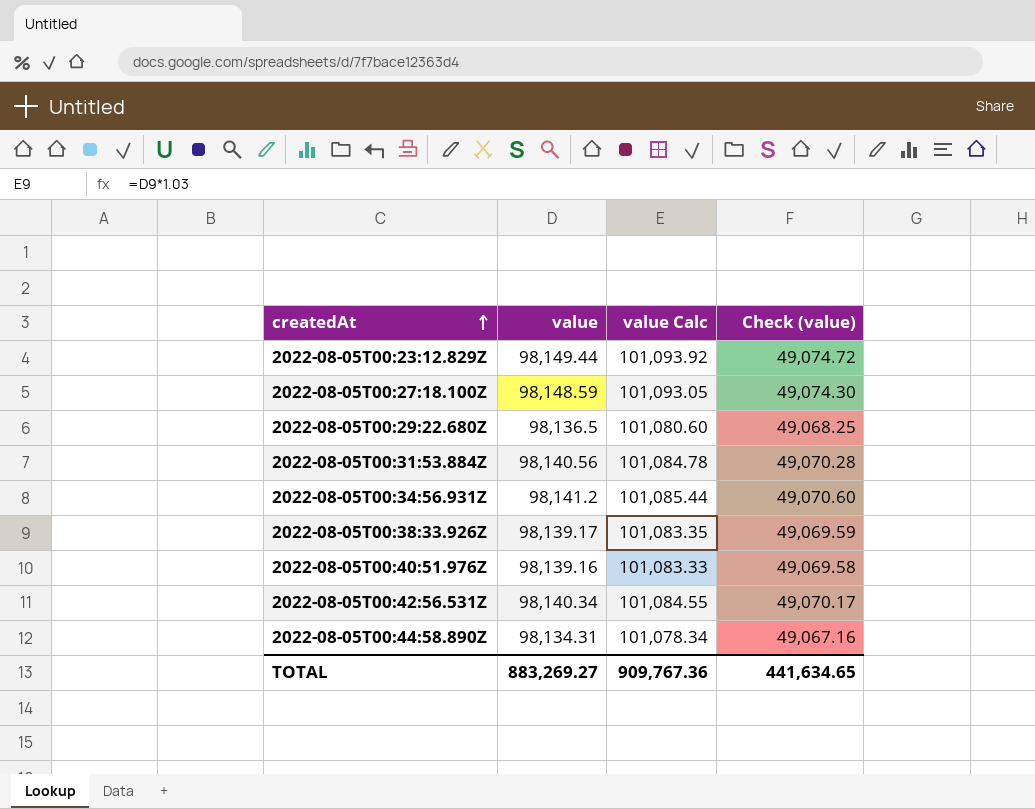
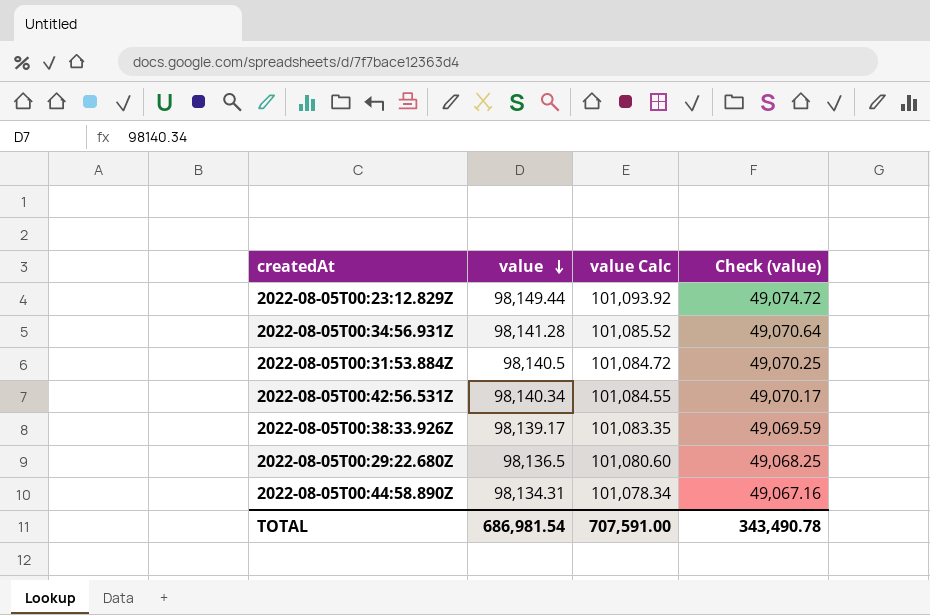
row order: createdAt ascending -> value descending
row 2022-08-05T00:27:18.100Z: 98,148.59 | 101,093.05 | 49,074.30 -> none
row 2022-08-05T00:40:51.976Z: 98,139.16 | 101,083.33 | 49,069.58 -> none
2022-08-05T00:34:56.931Z | value: 98,141.2 -> 98,141.28
2022-08-05T00:34:56.931Z | value Calc: 101,085.44 -> 101,085.52
2022-08-05T00:34:56.931Z | Check (value): 49,070.60 -> 49,070.64
2022-08-05T00:31:53.884Z | value: 98,140.56 -> 98,140.5
2022-08-05T00:31:53.884Z | value Calc: 101,084.78 -> 101,084.72
2022-08-05T00:31:53.884Z | Check (value): 49,070.28 -> 49,070.25
TOTAL | value: 883,269.27 -> 686,981.54
TOTAL | value Calc: 909,767.36 -> 707,591.00
TOTAL | Check (value): 441,634.65 -> 343,490.78

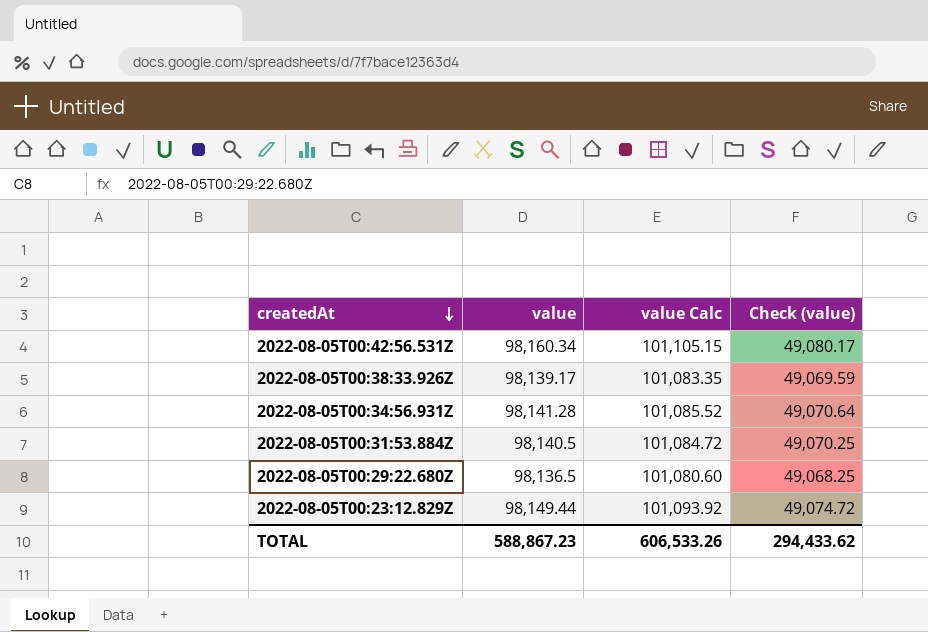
row order: value descending -> createdAt descending
row 2022-08-05T00:44:58.890Z: 98,134.31 | 101,078.34 | 49,067.16 -> none
2022-08-05T00:42:56.531Z | value: 98,140.34 -> 98,160.34
2022-08-05T00:42:56.531Z | value Calc: 101,084.55 -> 101,105.15
2022-08-05T00:42:56.531Z | Check (value): 49,070.17 -> 49,080.17
TOTAL | value: 686,981.54 -> 588,867.23
TOTAL | value Calc: 707,591.00 -> 606,533.26
TOTAL | Check (value): 343,490.78 -> 294,433.62

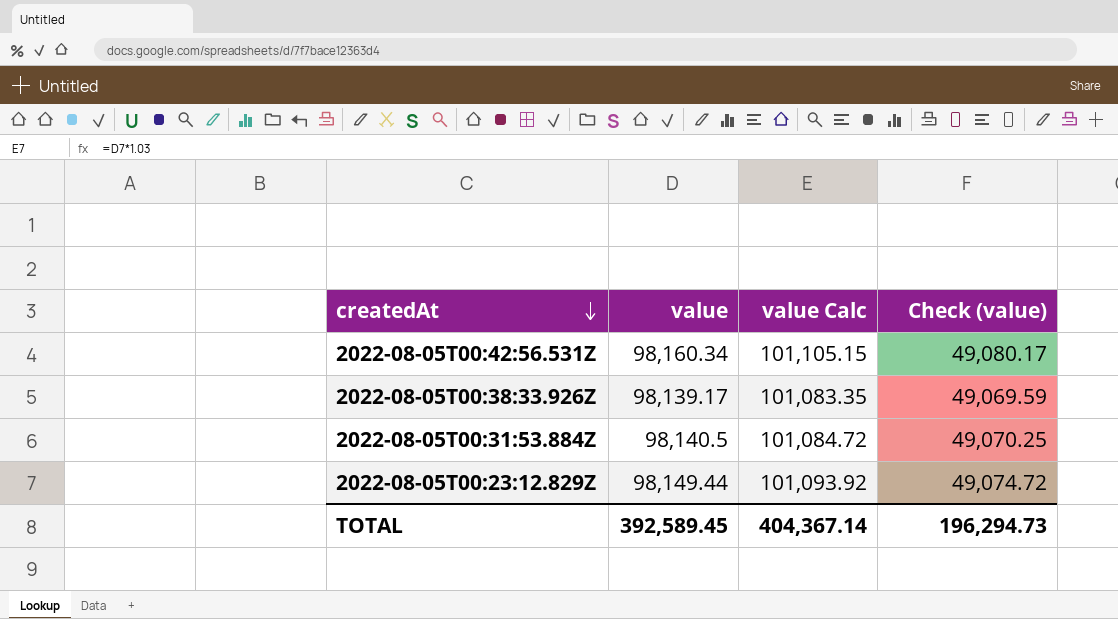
row 2022-08-05T00:34:56.931Z: 98,141.28 | 101,085.52 | 49,070.64 -> none
row 2022-08-05T00:29:22.680Z: 98,136.5 | 101,080.60 | 49,068.25 -> none
TOTAL | value: 588,867.23 -> 392,589.45
TOTAL | value Calc: 606,533.26 -> 404,367.14
TOTAL | Check (value): 294,433.62 -> 196,294.73

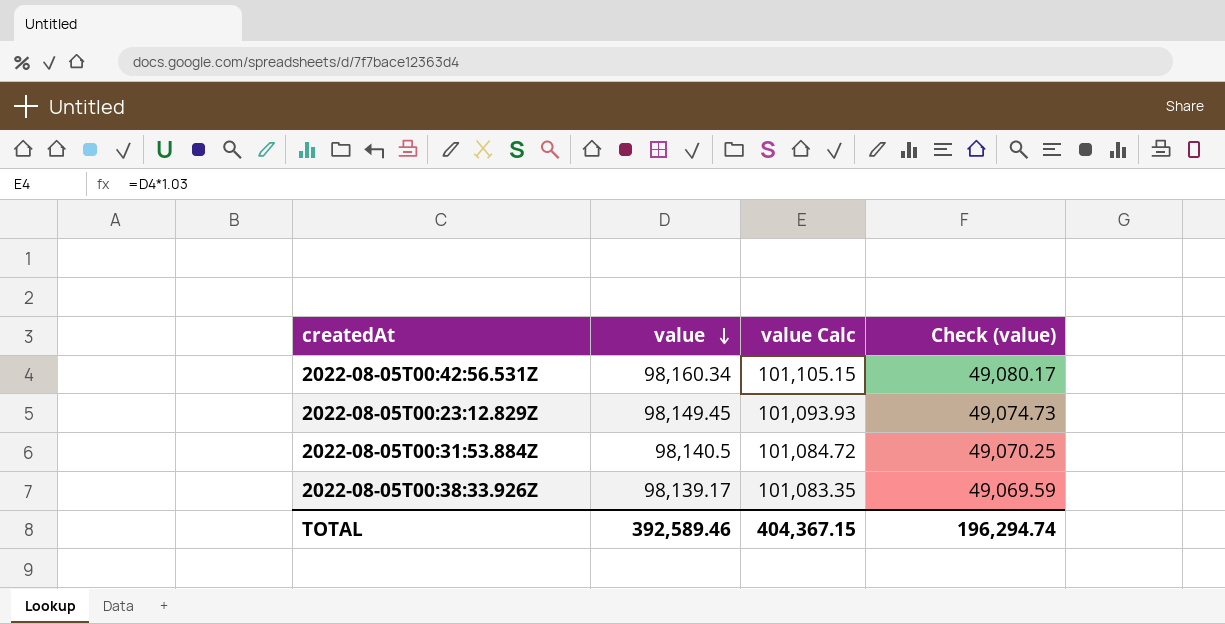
row order: createdAt descending -> value descending
2022-08-05T00:23:12.829Z | value: 98,149.44 -> 98,149.45
2022-08-05T00:23:12.829Z | value Calc: 101,093.92 -> 101,093.93
2022-08-05T00:23:12.829Z | Check (value): 49,074.72 -> 49,074.73
TOTAL | value: 392,589.45 -> 392,589.46
TOTAL | value Calc: 404,367.14 -> 404,367.15
TOTAL | Check (value): 196,294.73 -> 196,294.74

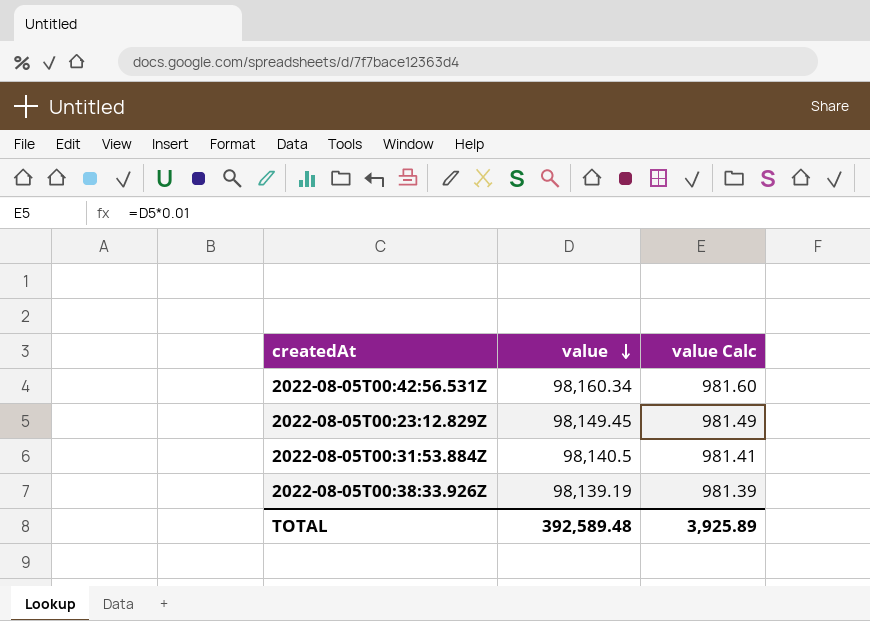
column Check (value) | formula: [value] * 0.5 -> none
column value Calc | formula: [value] * 1.03 -> [value] * 0.01
2022-08-05T00:38:33.926Z | value: 98,139.17 -> 98,139.19
TOTAL | value: 392,589.46 -> 392,589.48
TOTAL | value Calc: 404,367.15 -> 3,925.89

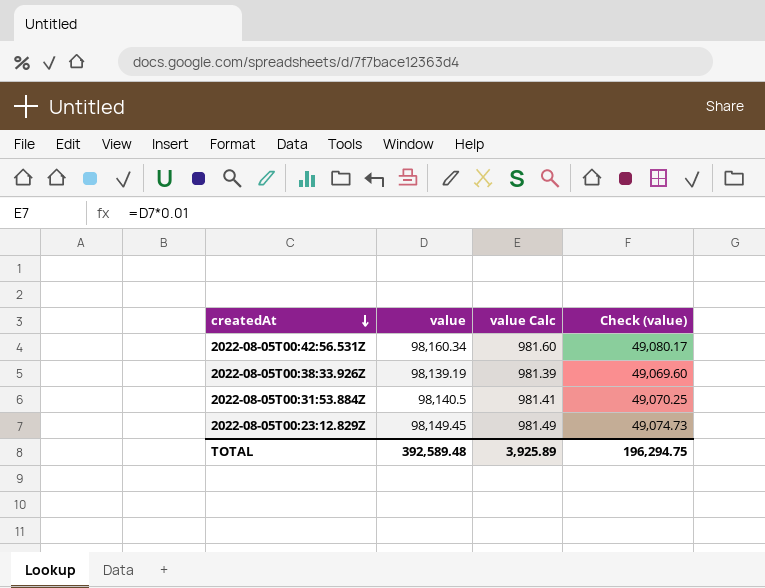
row order: value descending -> createdAt descending
column Check (value) | formula: none -> [value] * 0.5

